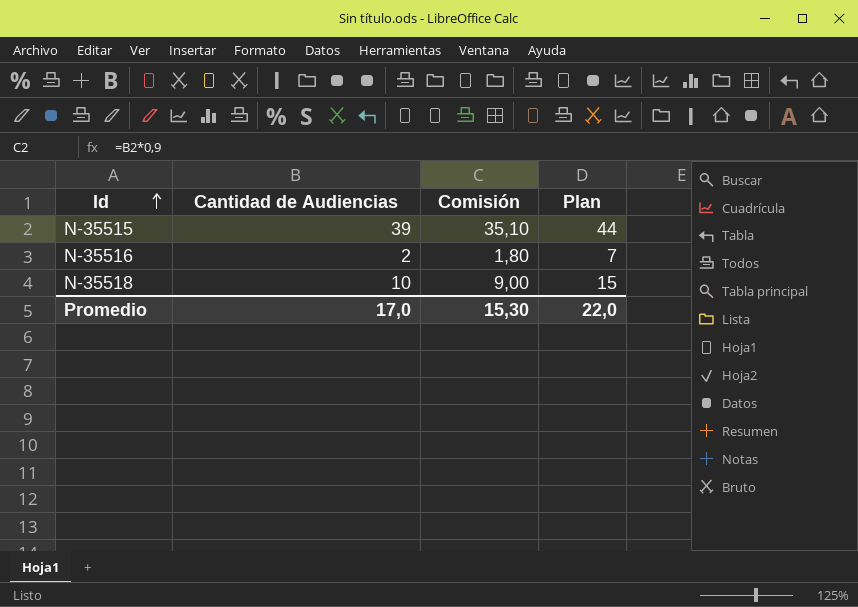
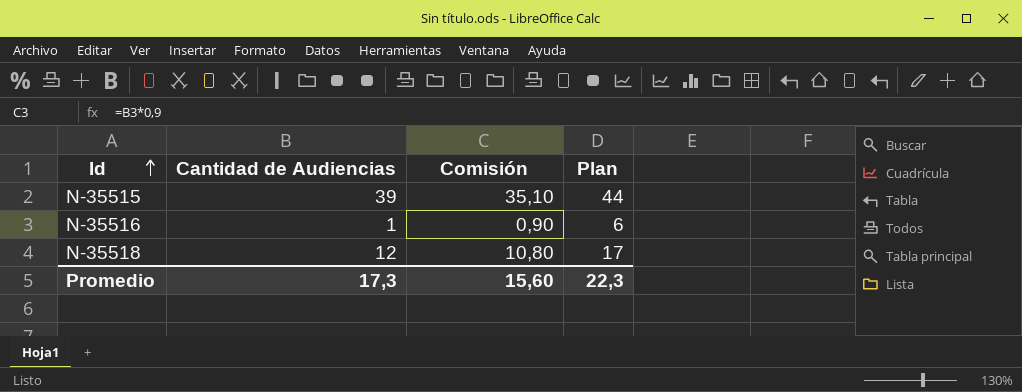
N-35516 | Cantidad de Audiencias: 2 -> 1
N-35516 | Comisión: 1,80 -> 0,90
N-35516 | Plan: 7 -> 6
N-35518 | Cantidad de Audiencias: 10 -> 12
N-35518 | Comisión: 9,00 -> 10,80
N-35518 | Plan: 15 -> 17
Promedio | Cantidad de Audiencias: 17,0 -> 17,3
Promedio | Comisión: 15,30 -> 15,60
Promedio | Plan: 22,0 -> 22,3

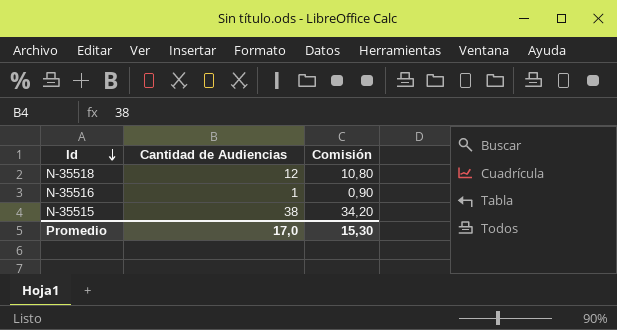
row order: Id ascending -> Id descending
column Plan | formula: [Cantidad de Audiencias] + 5 -> none
N-35515 | Cantidad de Audiencias: 39 -> 38
N-35515 | Comisión: 35,10 -> 34,20
Promedio | Cantidad de Audiencias: 17,3 -> 17,0
Promedio | Comisión: 15,60 -> 15,30

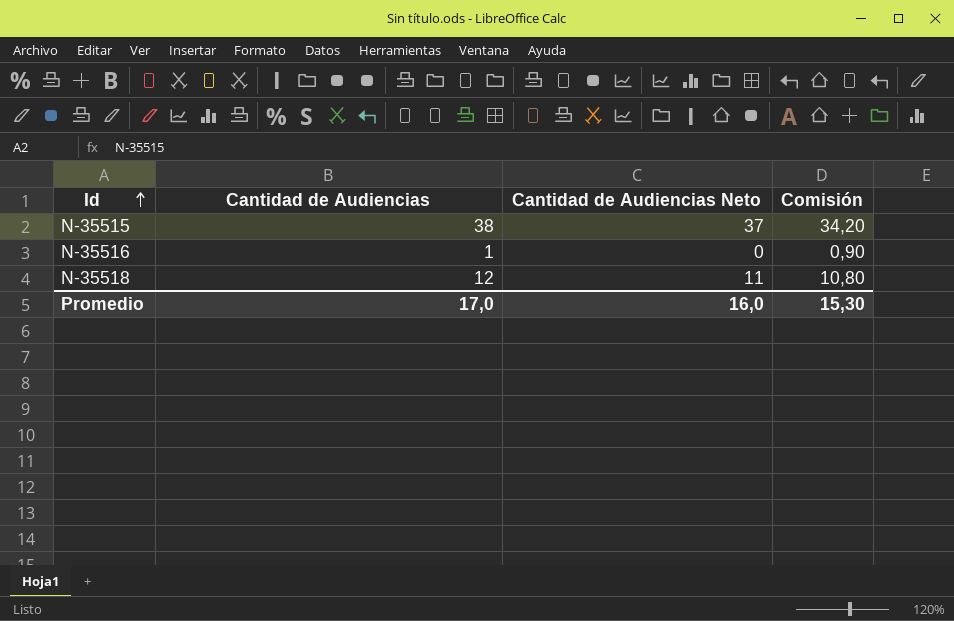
row order: Id descending -> Id ascending
column Cantidad de Audiencias Neto | formula: none -> [Cantidad de Audiencias] - 1

